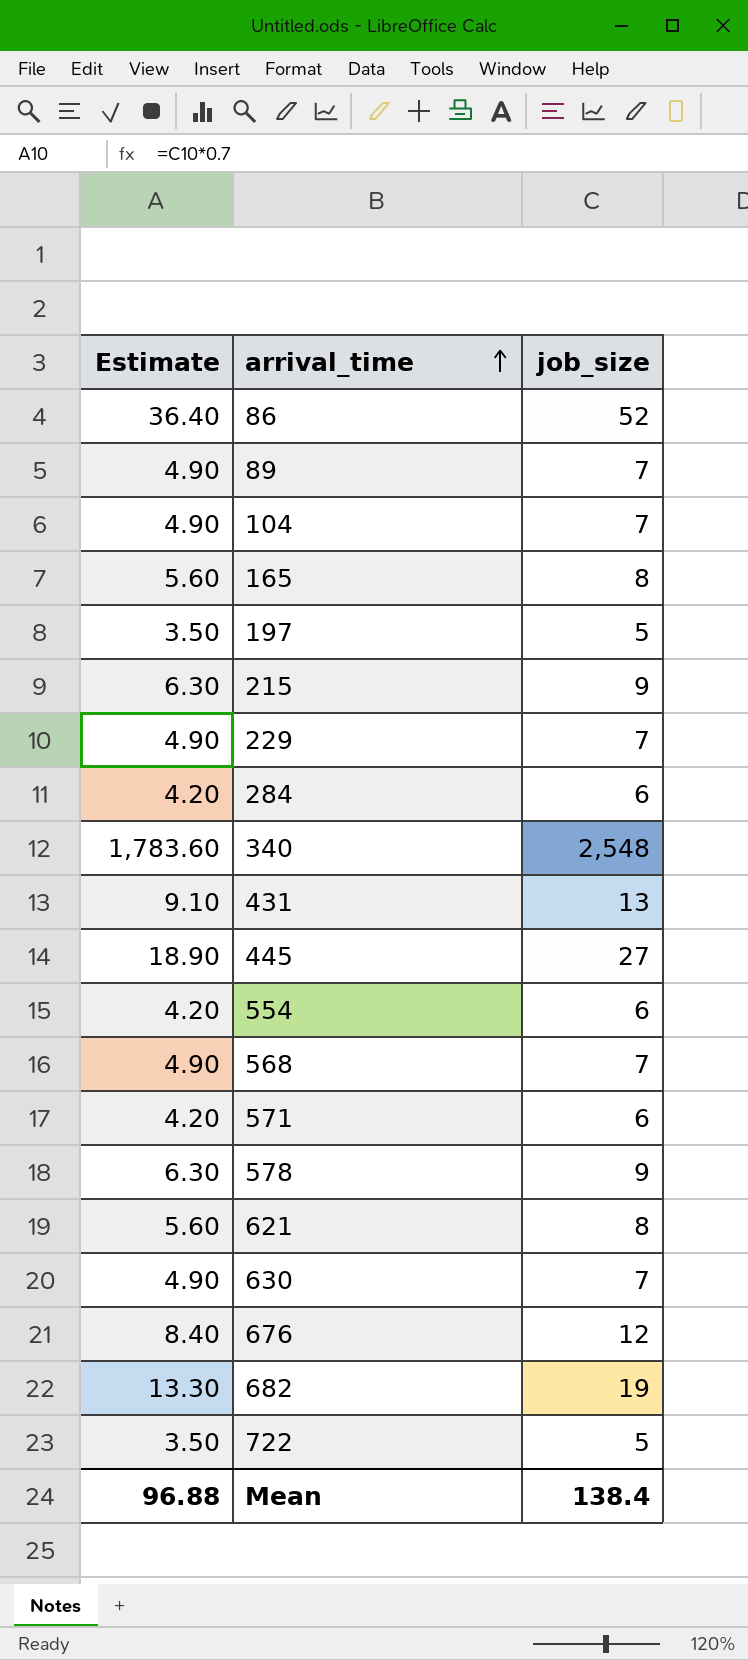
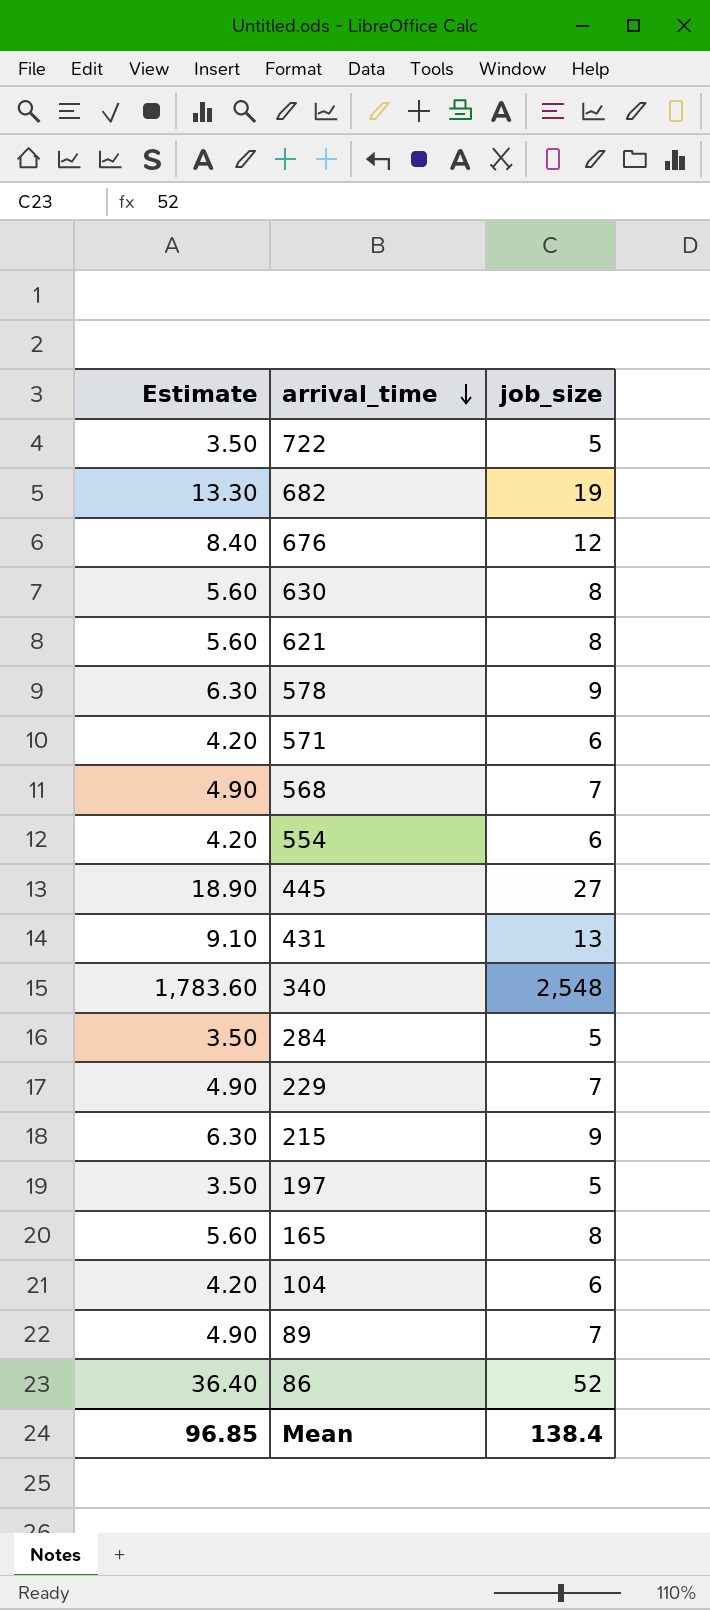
row order: arrival_time ascending -> arrival_time descending
630 | Estimate: 4.90 -> 5.60
630 | job_size: 7 -> 8
284 | Estimate: 4.20 -> 3.50
284 | job_size: 6 -> 5
104 | Estimate: 4.90 -> 4.20
104 | job_size: 7 -> 6
Mean | Estimate: 96.88 -> 96.85

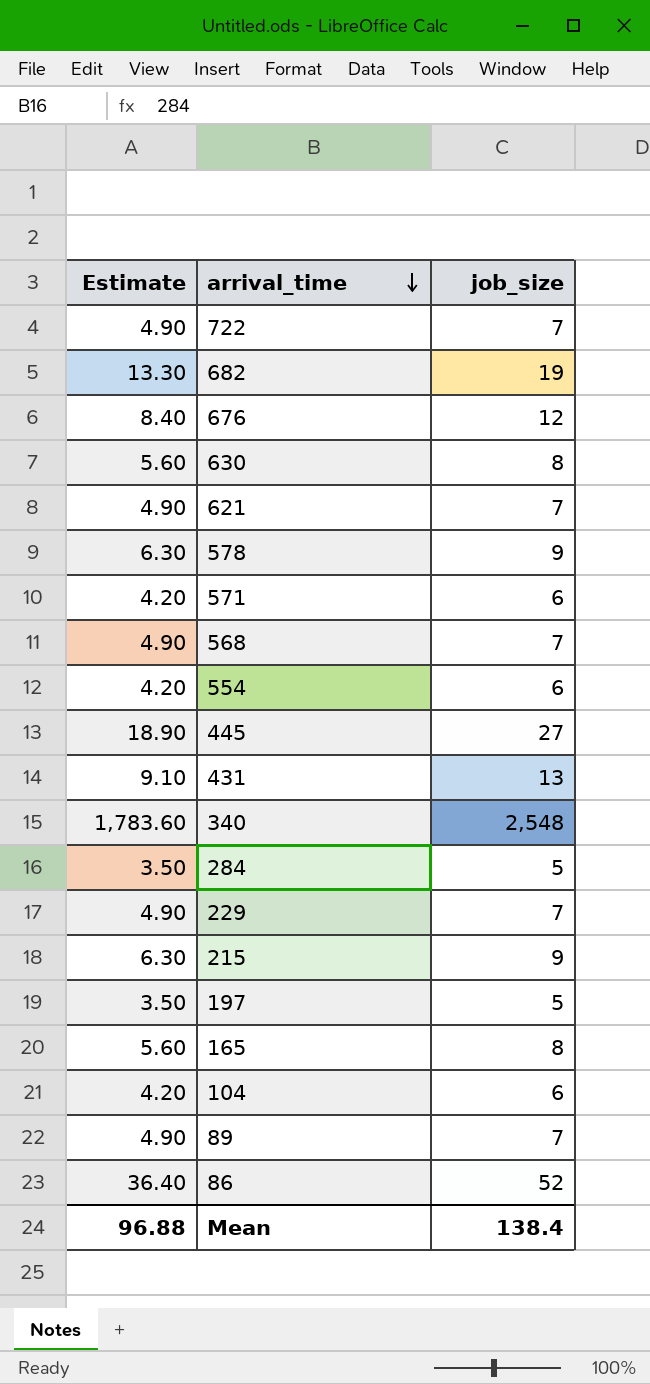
722 | Estimate: 3.50 -> 4.90
722 | job_size: 5 -> 7
621 | Estimate: 5.60 -> 4.90
621 | job_size: 8 -> 7
Mean | Estimate: 96.85 -> 96.88

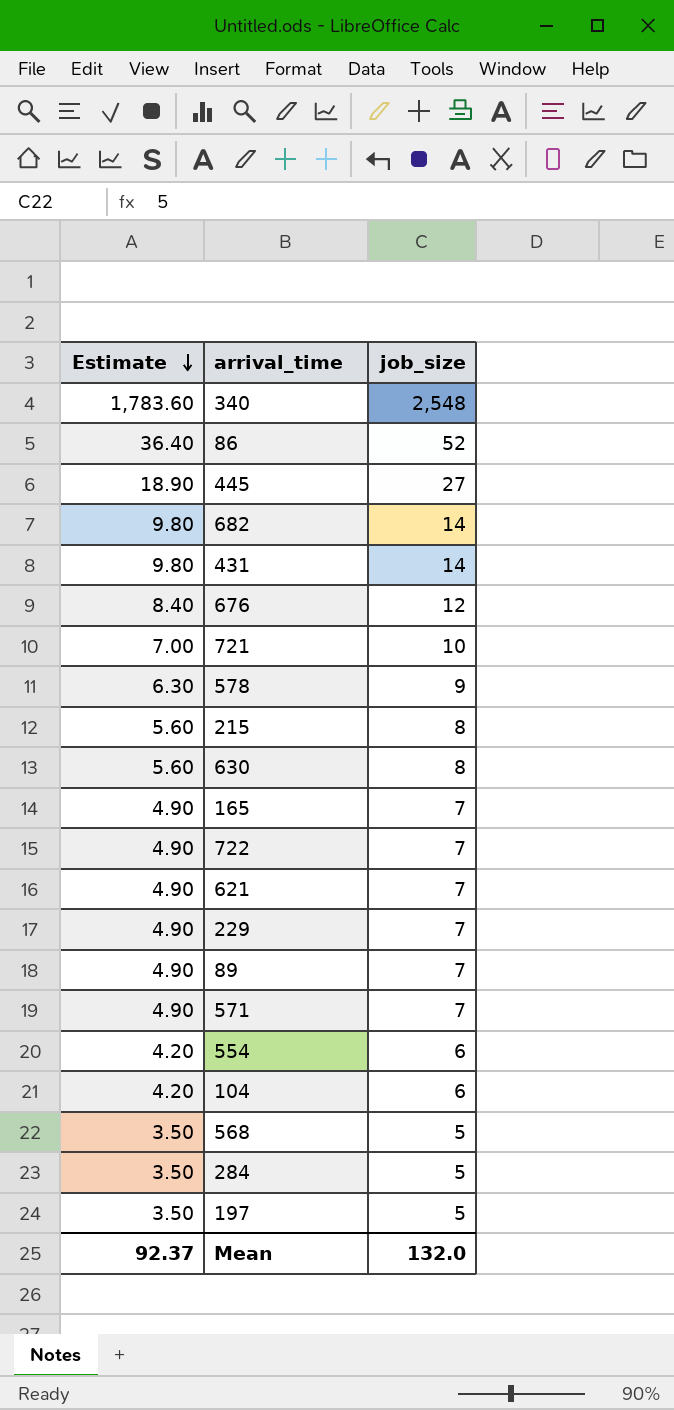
row order: arrival_time descending -> Estimate descending
682 | Estimate: 13.30 -> 9.80
682 | job_size: 19 -> 14
431 | Estimate: 9.10 -> 9.80
431 | job_size: 13 -> 14
row 721: none -> 7.00 | 10
215 | Estimate: 6.30 -> 5.60
215 | job_size: 9 -> 8
165 | Estimate: 5.60 -> 4.90
165 | job_size: 8 -> 7
571 | Estimate: 4.20 -> 4.90
571 | job_size: 6 -> 7
568 | Estimate: 4.90 -> 3.50
568 | job_size: 7 -> 5
Mean | Estimate: 96.88 -> 92.37
Mean | job_size: 138.4 -> 132.0

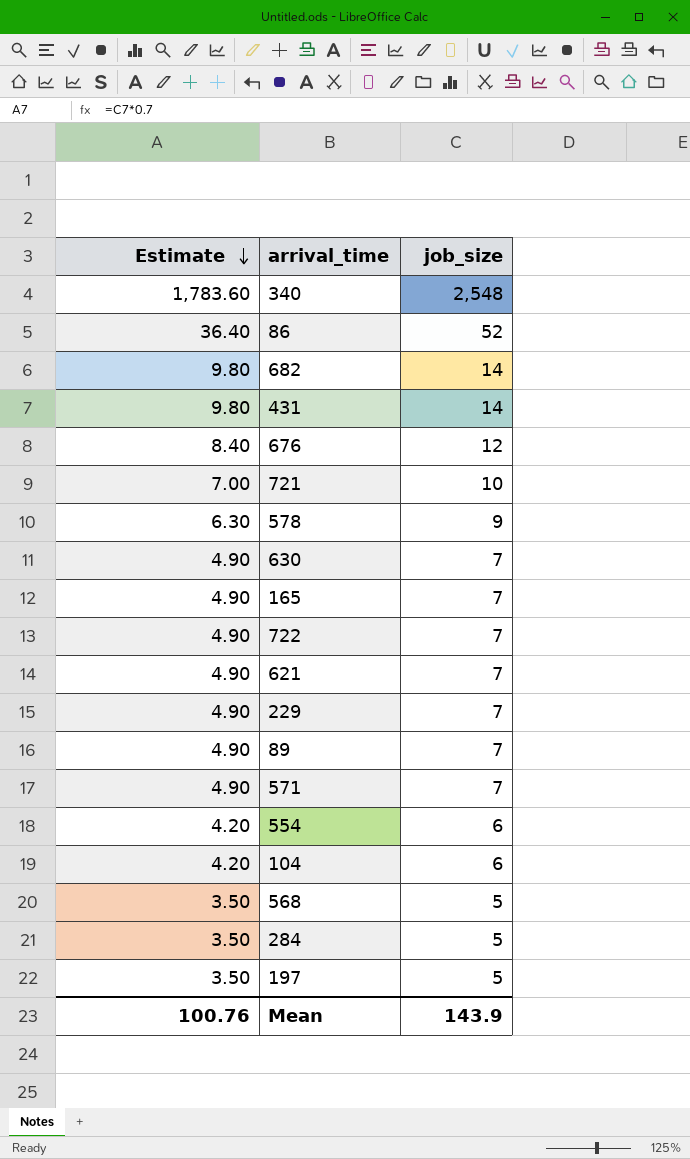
row 445: 18.90 | 27 -> none
row 215: 5.60 | 8 -> none
630 | Estimate: 5.60 -> 4.90
630 | job_size: 8 -> 7
Mean | Estimate: 92.37 -> 100.76
Mean | job_size: 132.0 -> 143.9

